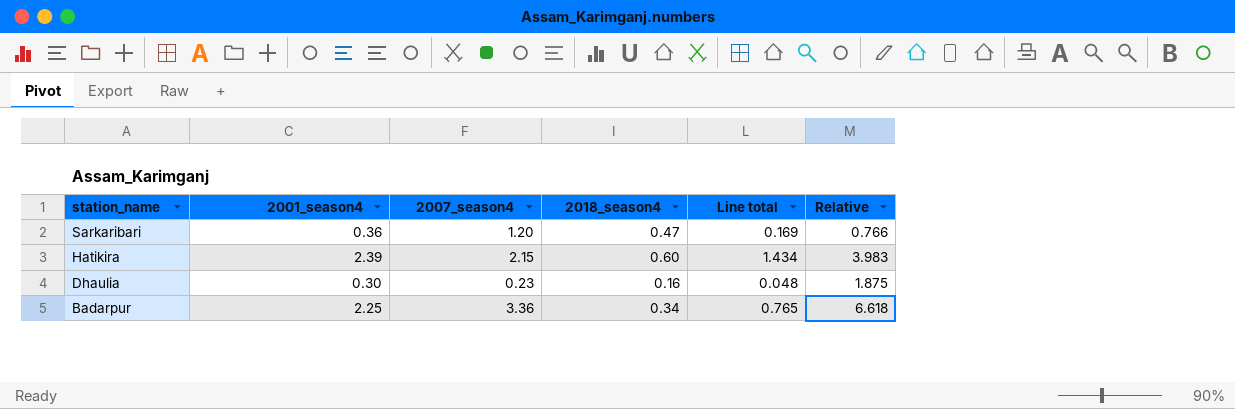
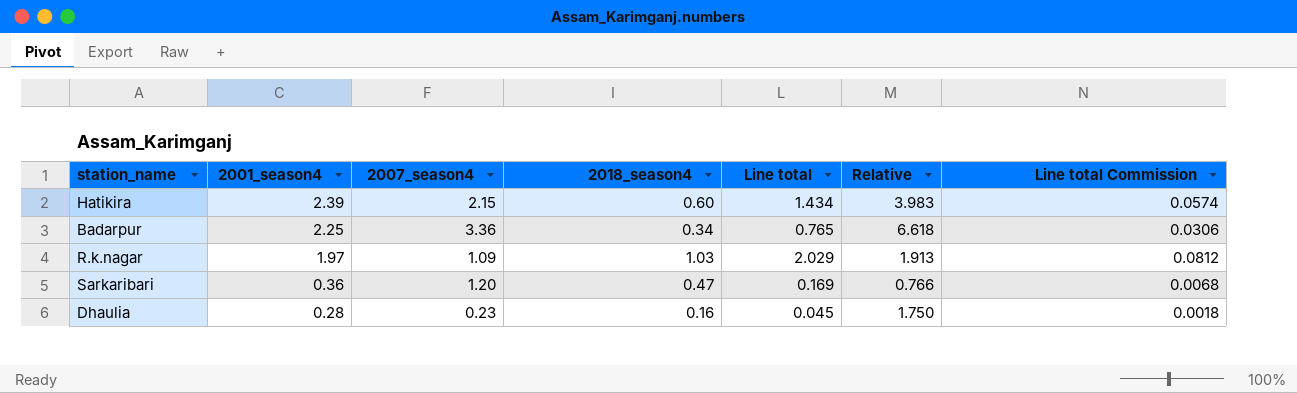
row order: station_name descending -> 2001_season4 descending
column Line total Commission | formula: none -> [Line total] * 0.04
row R.k.nagar: none -> 1.97 | 1.09 | 1.03 | 2.029 | 1.913 | 0.0812
Dhaulia | 2001_season4: 0.30 -> 0.28
Dhaulia | Line total: 0.048 -> 0.045
Dhaulia | Relative: 1.875 -> 1.750

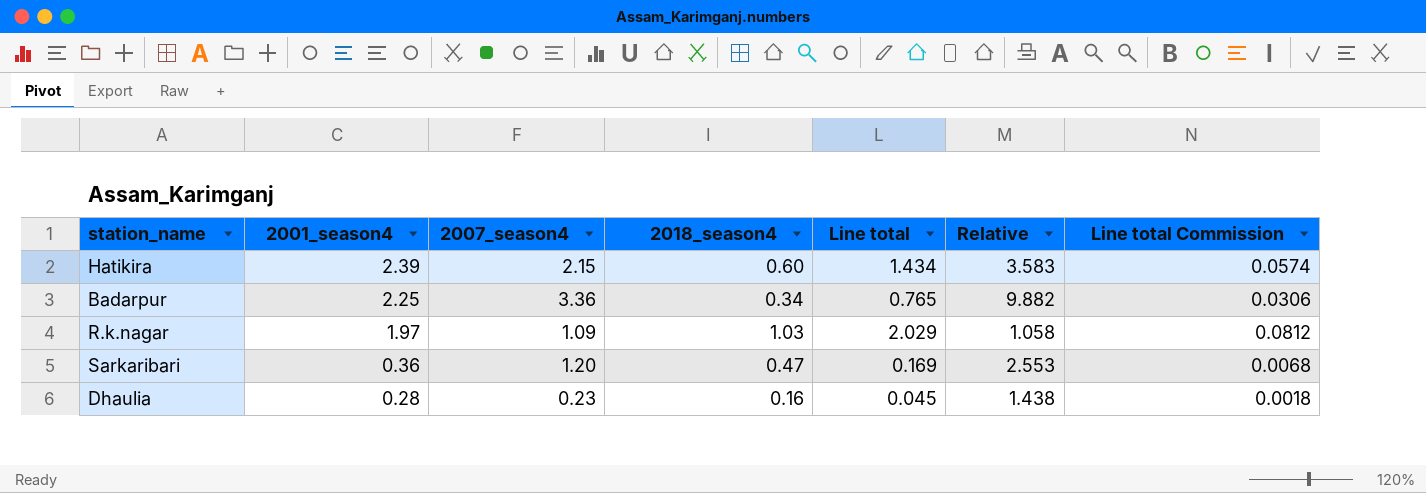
column Relative | formula: [2001_season4] / [2018_season4] -> [2007_season4] / [2018_season4]

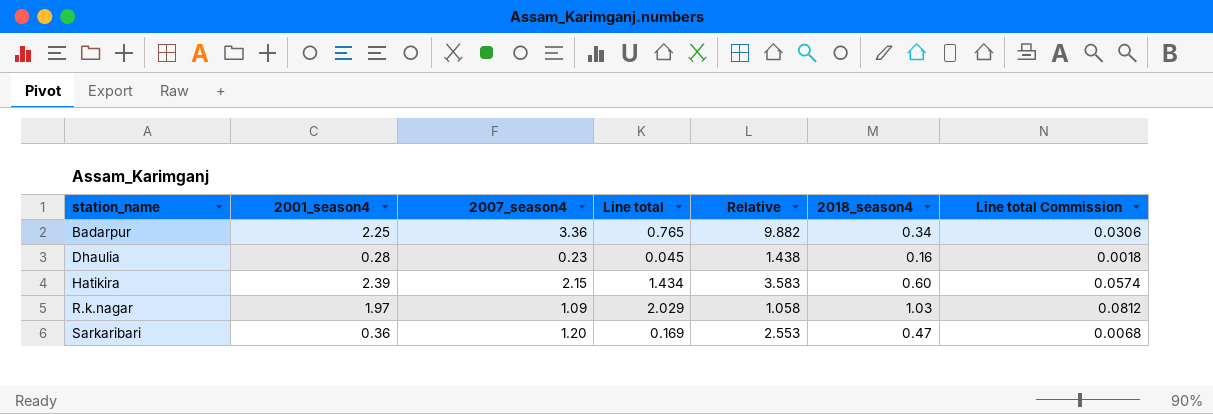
row order: 2001_season4 descending -> station_name ascending
column 2018_season4 | position: 4 -> 6

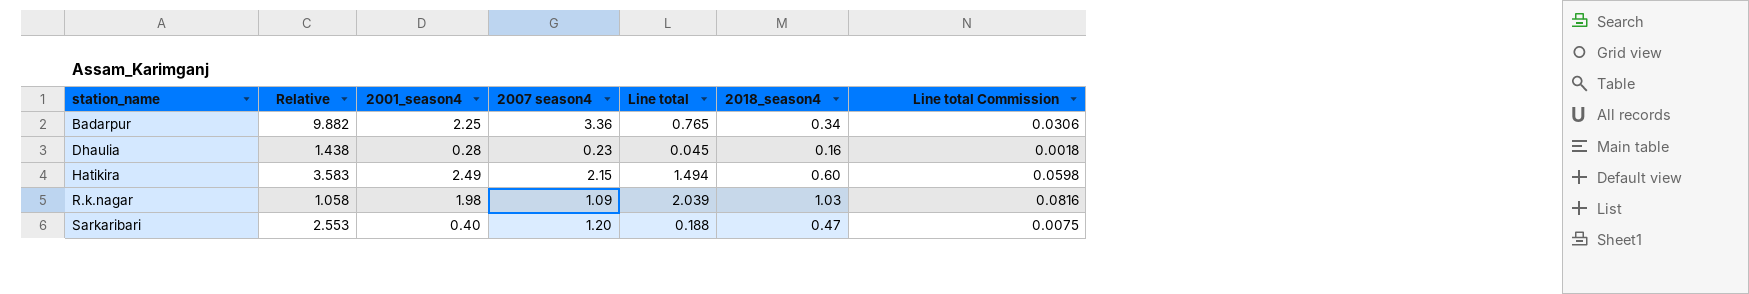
column Relative | position: 5 -> 2
column name: 2007_season4 -> 2007 season4
Hatikira | 2001_season4: 2.39 -> 2.49
Hatikira | Line total: 1.434 -> 1.494
Hatikira | Line total Commission: 0.0574 -> 0.0598
R.k.nagar | 2001_season4: 1.97 -> 1.98
R.k.nagar | Line total: 2.029 -> 2.039
R.k.nagar | Line total Commission: 0.0812 -> 0.0816
Sarkaribari | 2001_season4: 0.36 -> 0.40
Sarkaribari | Line total: 0.169 -> 0.188
Sarkaribari | Line total Commission: 0.0068 -> 0.0075

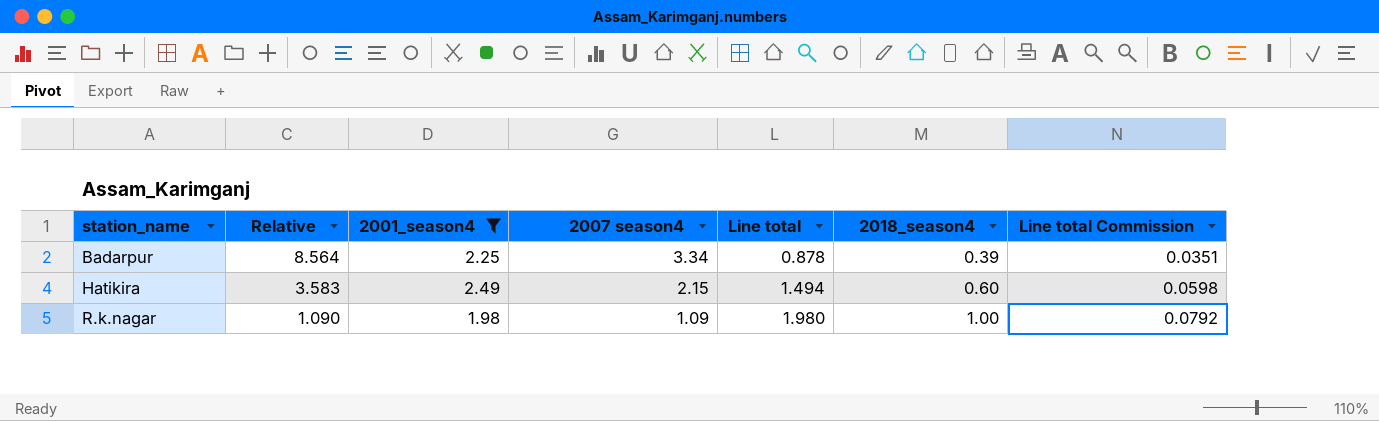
filter: none -> 2001_season4 >= 1.98
Badarpur | Relative: 9.882 -> 8.564
Badarpur | 2007 season4: 3.36 -> 3.34
Badarpur | Line total: 0.765 -> 0.878
Badarpur | 2018_season4: 0.34 -> 0.39
Badarpur | Line total Commission: 0.0306 -> 0.0351
R.k.nagar | Relative: 1.058 -> 1.090
R.k.nagar | Line total: 2.039 -> 1.980
R.k.nagar | 2018_season4: 1.03 -> 1.00
R.k.nagar | Line total Commission: 0.0816 -> 0.0792

